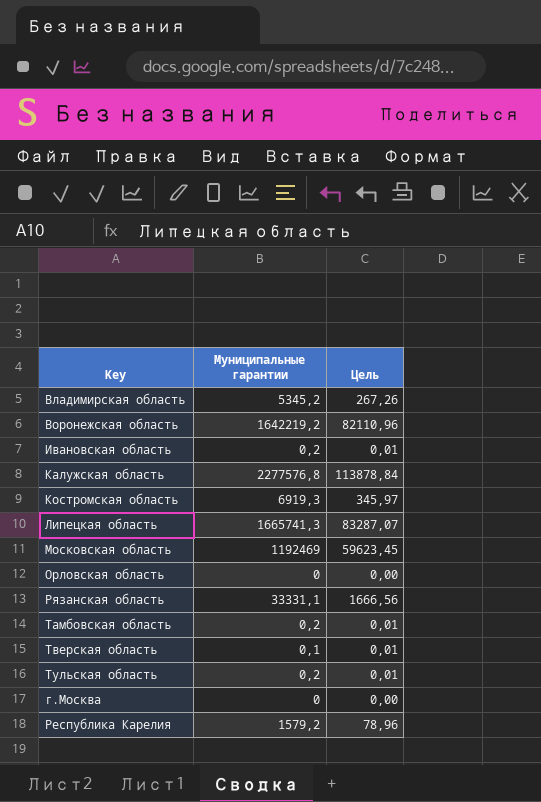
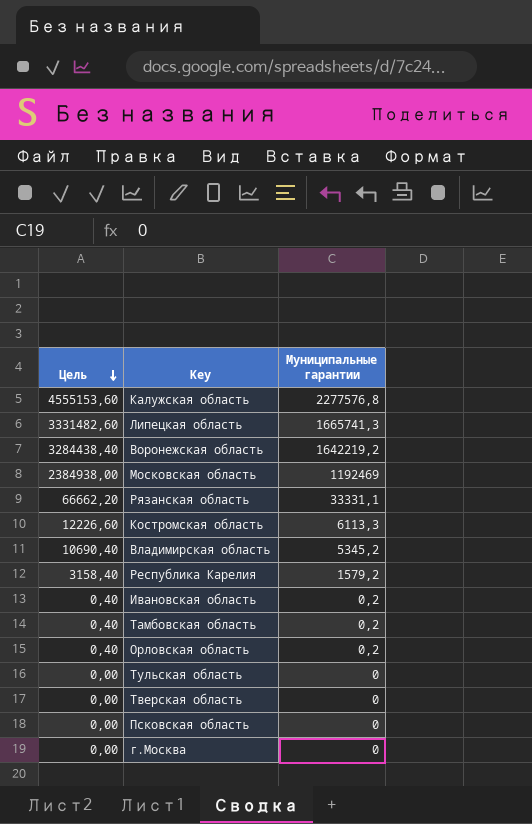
row order: none -> Цель descending
column Цель | formula: [Муниципальные гарантии] * 0,05 -> [Муниципальные гарантии] * 2
column Цель | position: 3 -> 1
Костромская область | Муниципальные гарантии: 6919,3 -> 6113,3
Орловская область | Муниципальные гарантии: 0 -> 0,2
Тульская область | Муниципальные гарантии: 0,2 -> 0
Тверская область | Муниципальные гарантии: 0,1 -> 0
row Псковская область: none -> 0,00 | 0

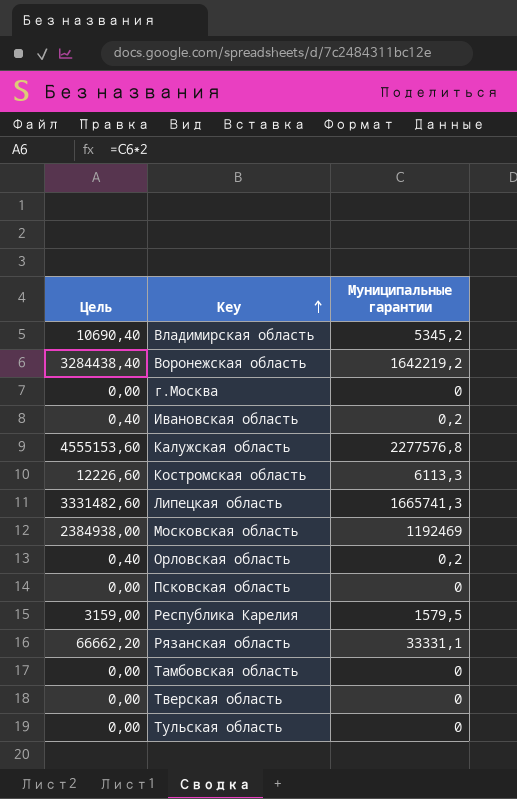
row order: Цель descending -> Key ascending
Республика Карелия | Цель: 3158,40 -> 3159,00
Республика Карелия | Муниципальные гарантии: 1579,2 -> 1579,5
Тамбовская область | Цель: 0,40 -> 0,00
Тамбовская область | Муниципальные гарантии: 0,2 -> 0

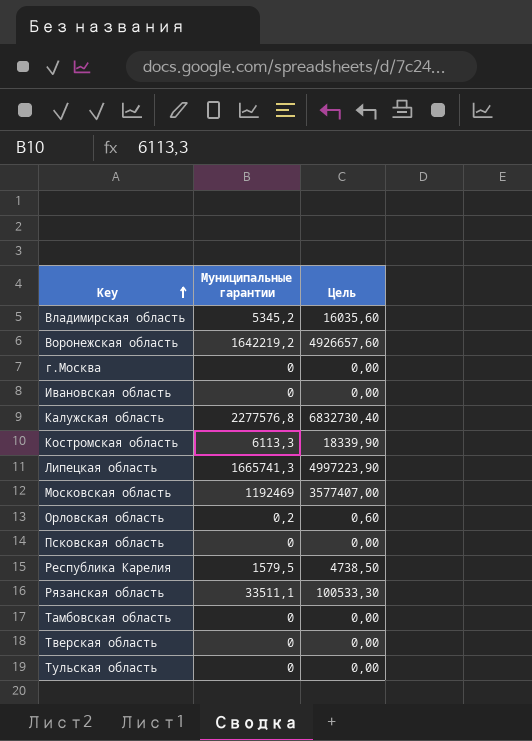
column Цель | formula: [Муниципальные гарантии] * 2 -> [Муниципальные гарантии] * 3
column Цель | position: 1 -> 3
Ивановская область | Муниципальные гарантии: 0,2 -> 0
Рязанская область | Муниципальные гарантии: 33331,1 -> 33511,1

